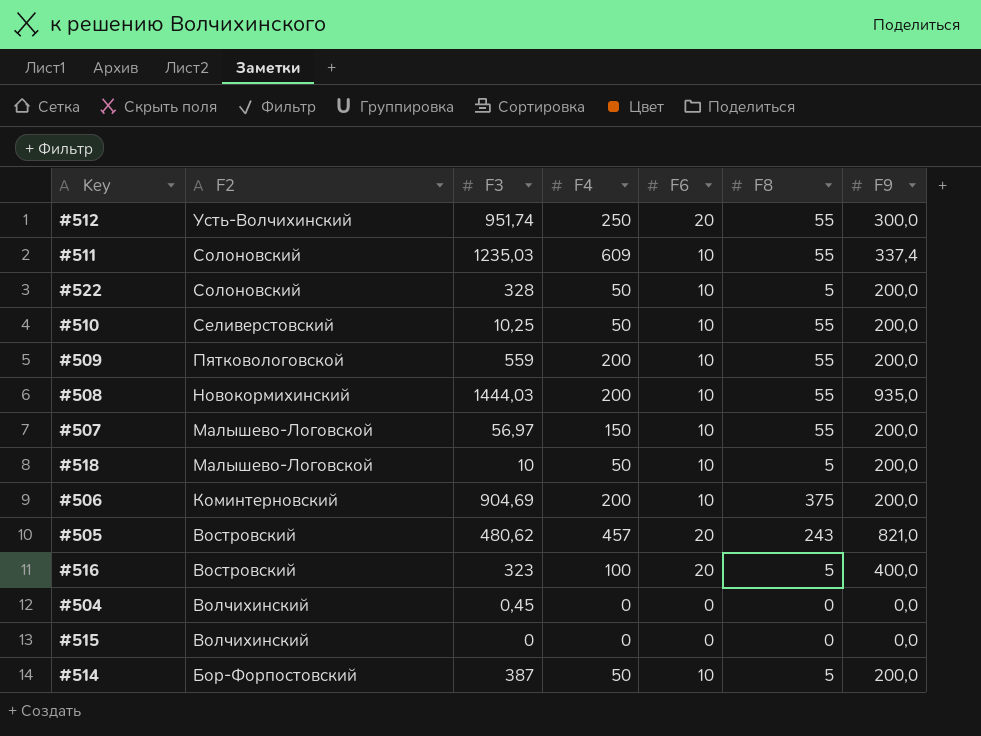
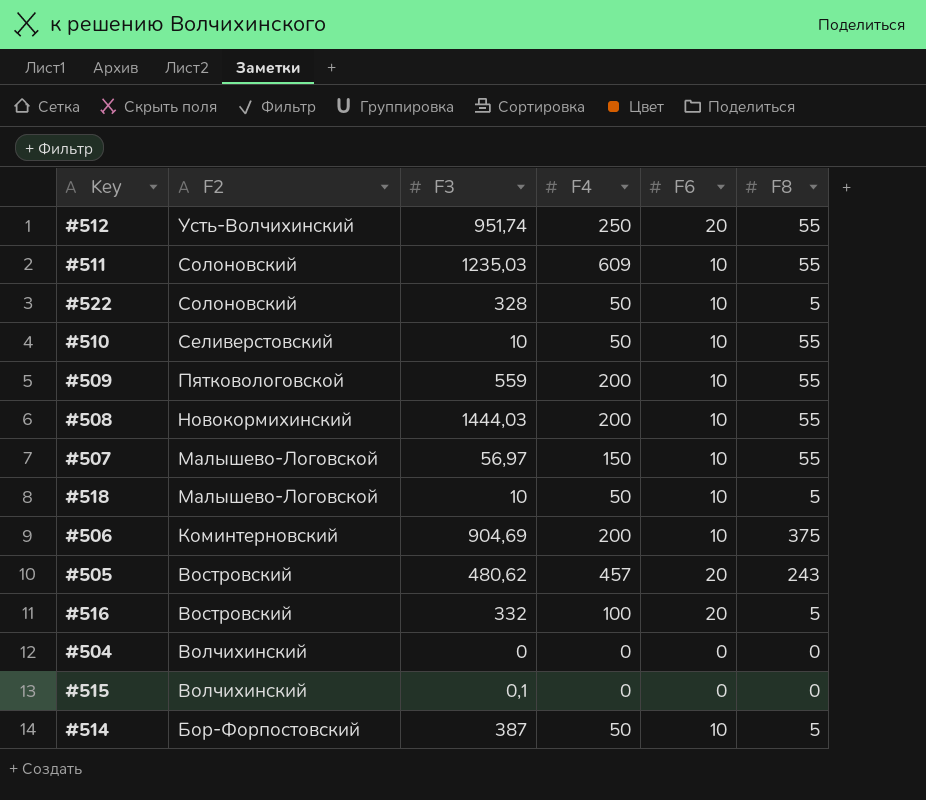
column F9 | position: 7 -> none
#510 | F3: 10,25 -> 10
#516 | F3: 323 -> 332
#504 | F3: 0,45 -> 0
#515 | F3: 0 -> 0,1

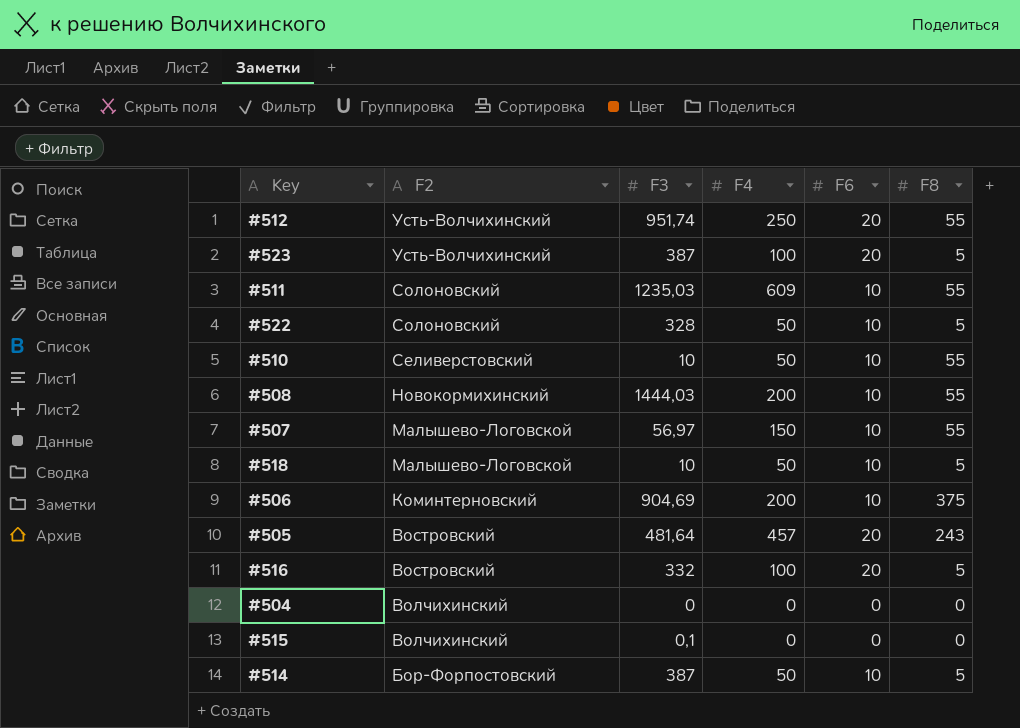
row #509: Пятковологовской | 559 | 200 | 10 | 55 -> none
row #523: none -> Усть-Волчихинский | 387 | 100 | 20 | 5
#505 | F3: 480,62 -> 481,64

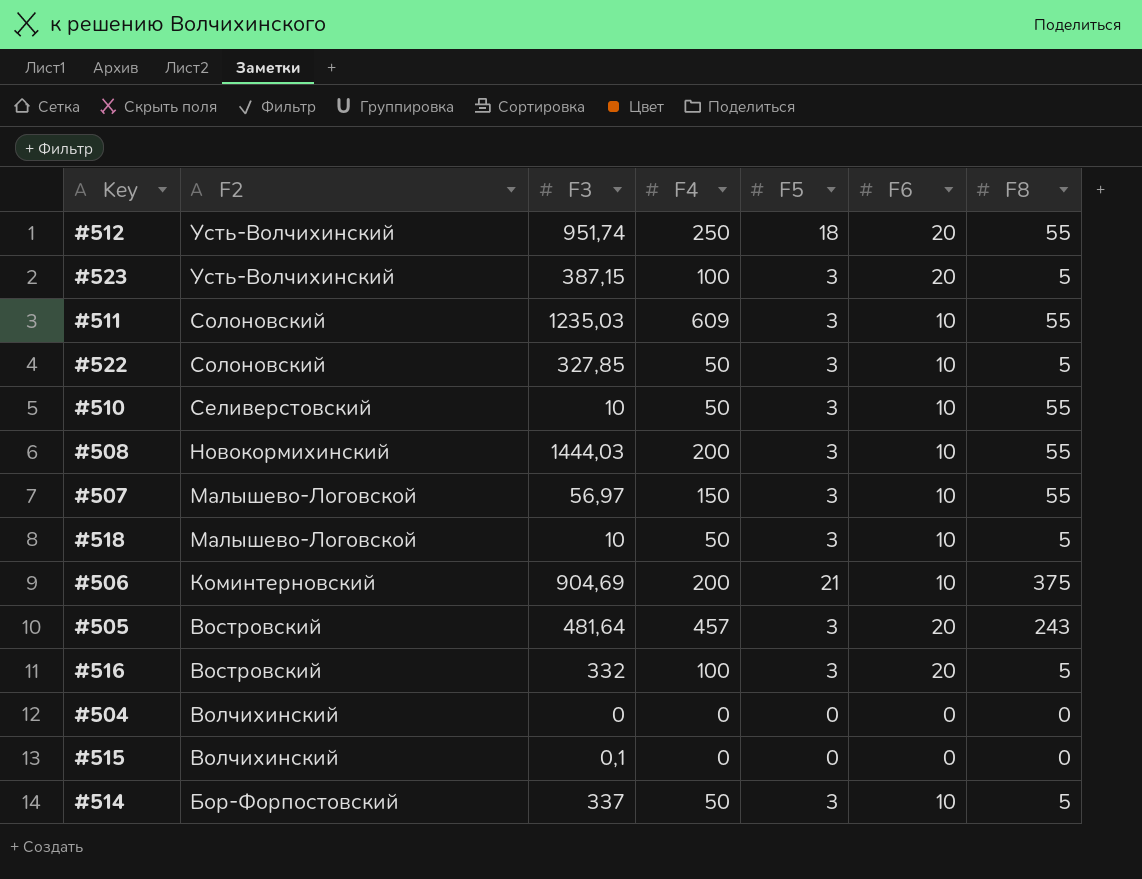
column F5 | position: none -> 5
#523 | F3: 387 -> 387,15
#522 | F3: 328 -> 327,85
#514 | F3: 387 -> 337

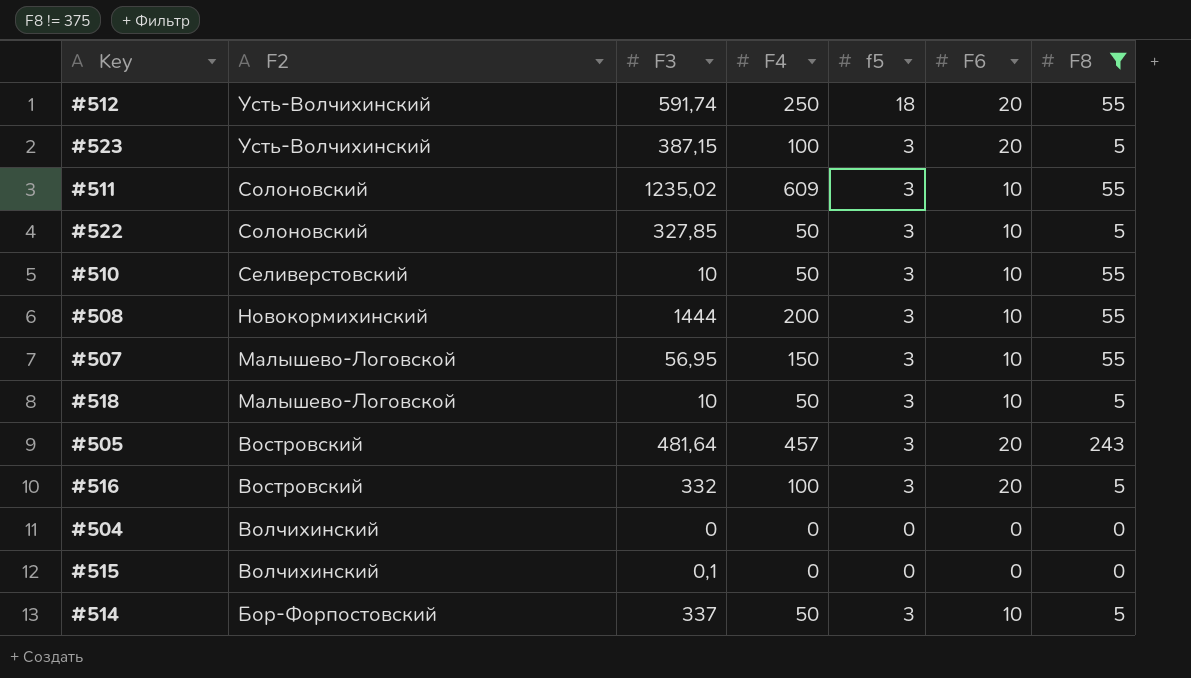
filter: none -> F8 != 375
column name: F5 -> f5
#512 | F3: 951,74 -> 591,74
#511 | F3: 1235,03 -> 1235,02
#508 | F3: 1444,03 -> 1444
#507 | F3: 56,97 -> 56,95

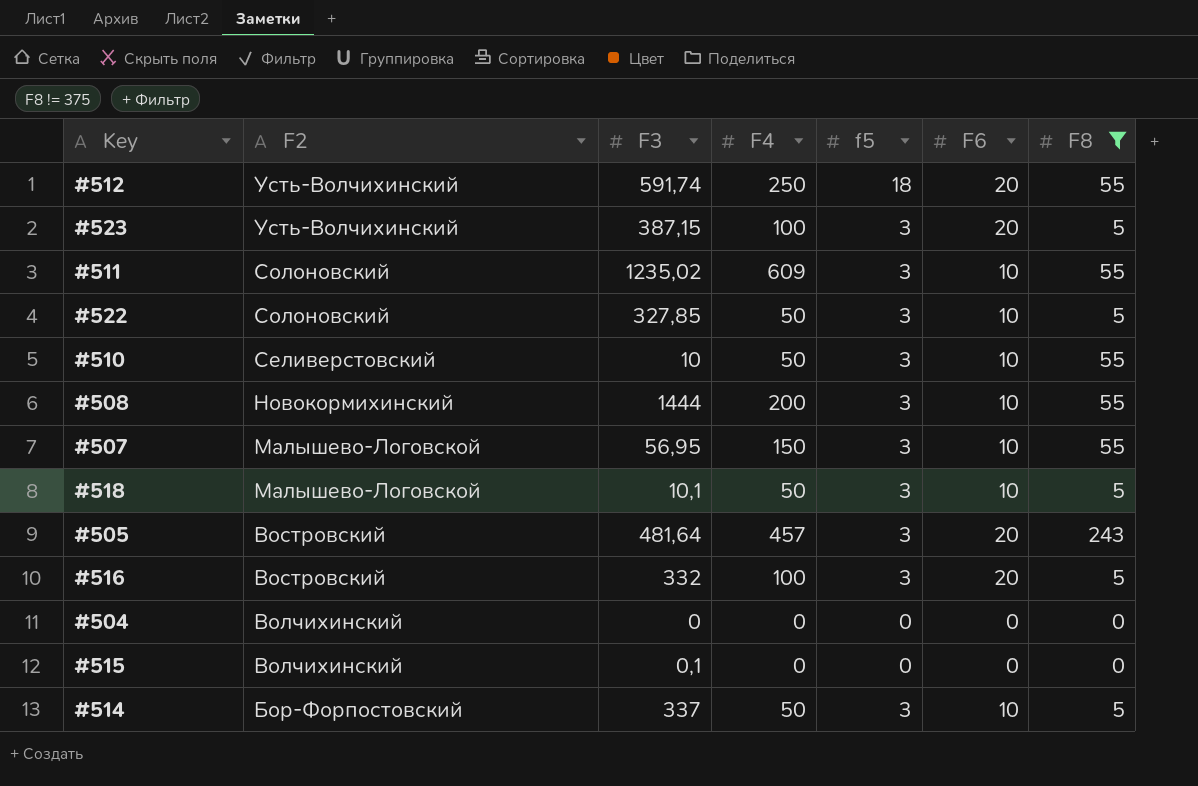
#518 | F3: 10 -> 10,1

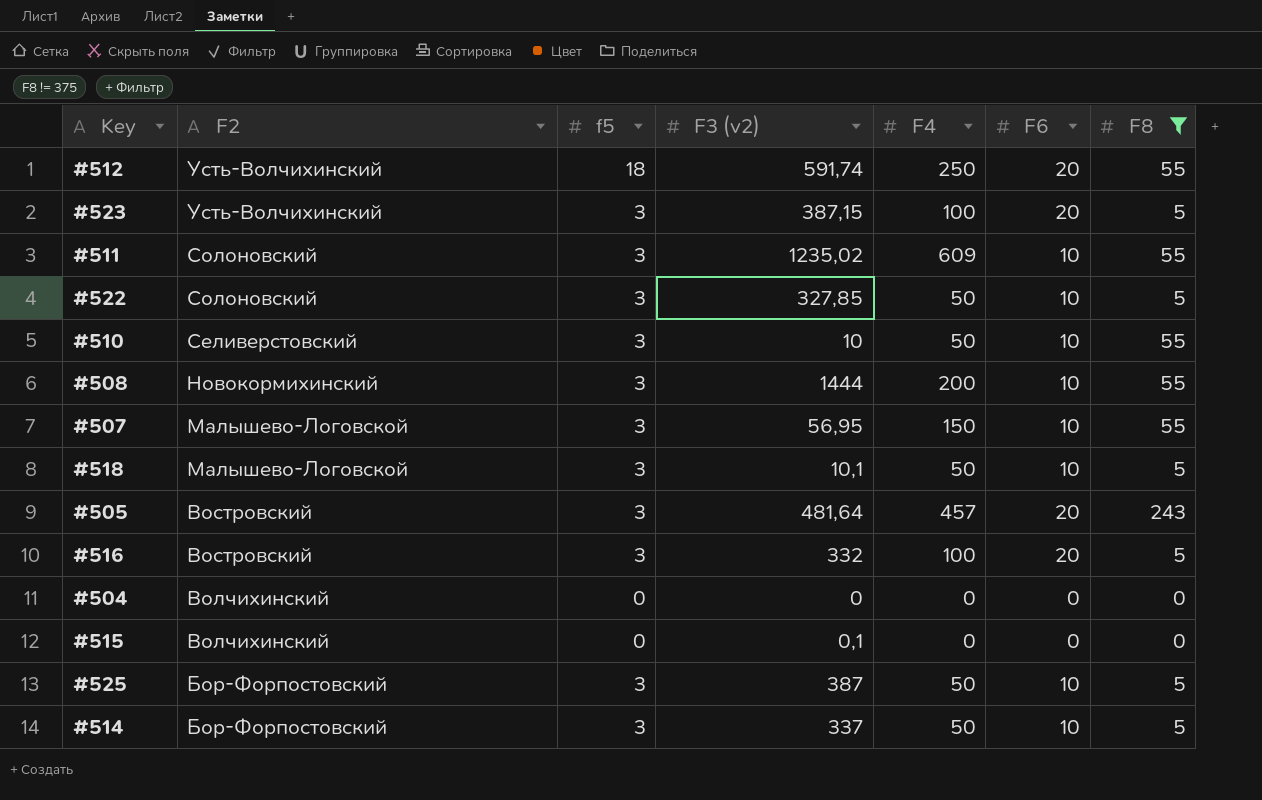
column f5 | position: 5 -> 3
column name: F3 -> F3 (v2)
row #525: none -> Бор-Форпостовский | 3 | 387 | 50 | 10 | 5

